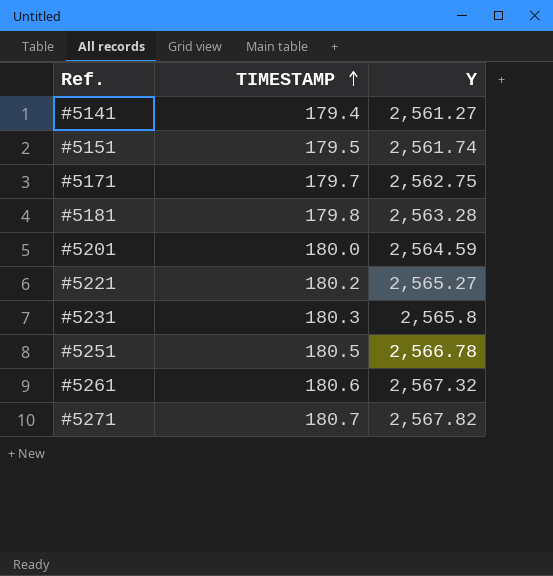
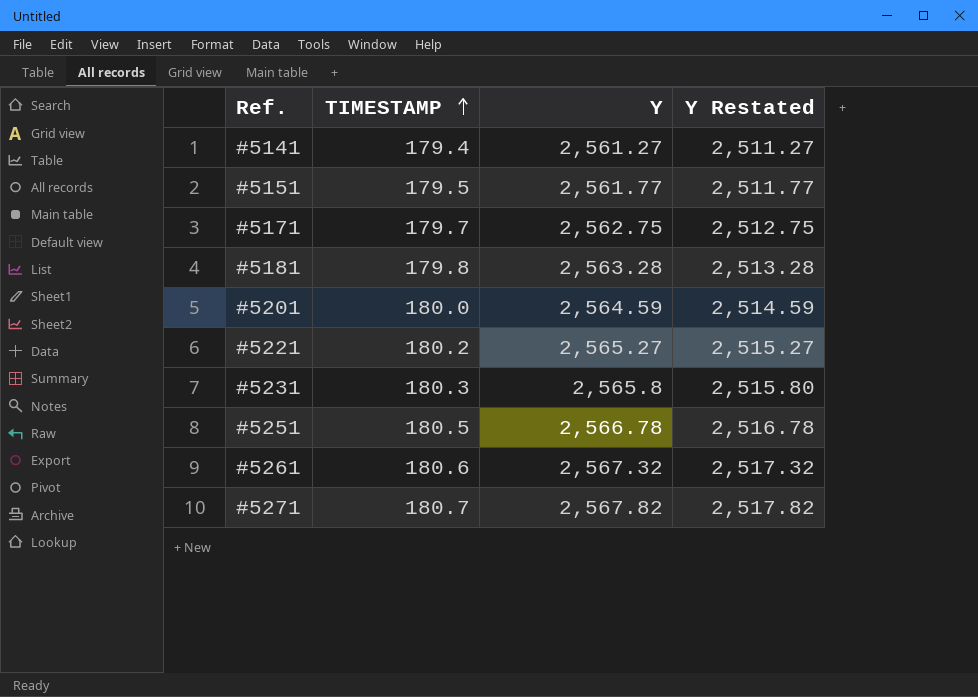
column Y Restated | formula: none -> [Y] - 50
#5151 | Y: 2,561.74 -> 2,561.77

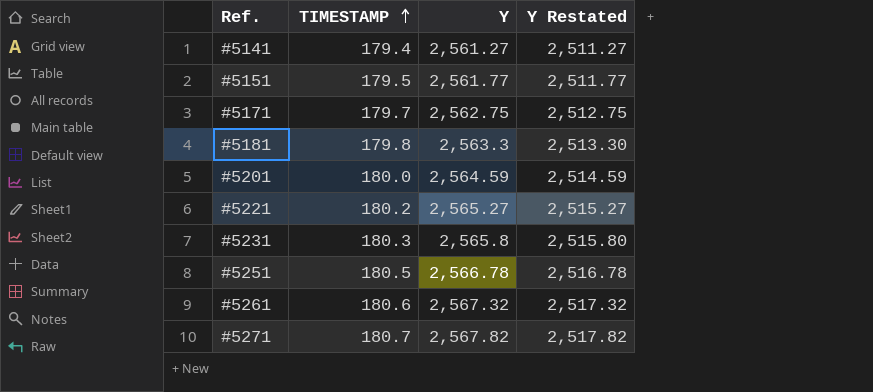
#5181 | Y: 2,563.28 -> 2,563.3
#5181 | Y Restated: 2,513.28 -> 2,513.30

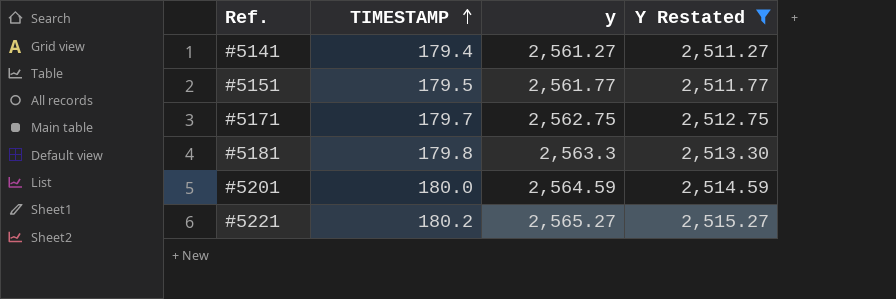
filter: none -> Y Restated <= 2,515.27
column name: Y -> y

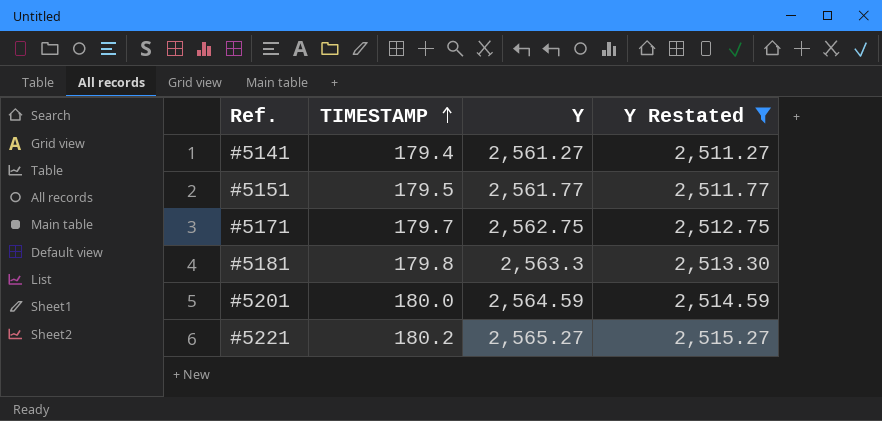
column name: y -> Y

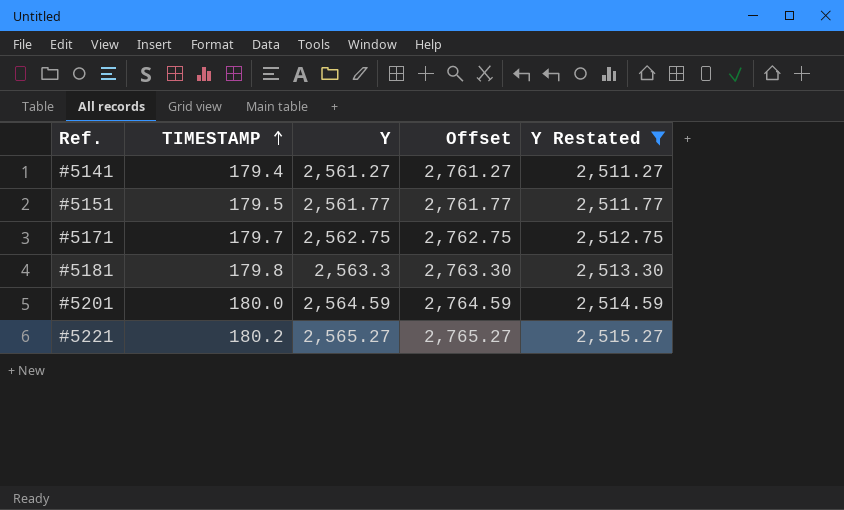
column Offset | formula: none -> [Y] + 200

